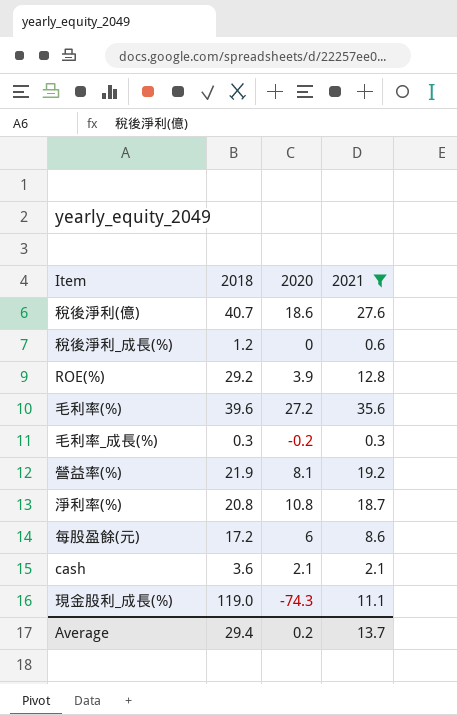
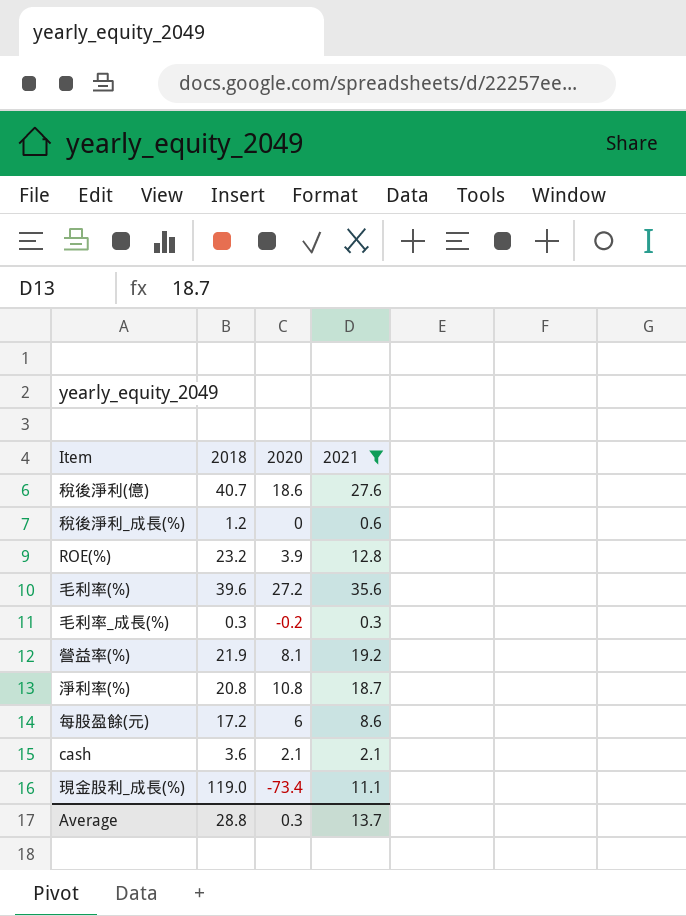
ROE(%) | 2018: 29.2 -> 23.2
現金股利_成長(%) | 2020: -74.3 -> -73.4
Average | 2018: 29.4 -> 28.8
Average | 2020: 0.2 -> 0.3

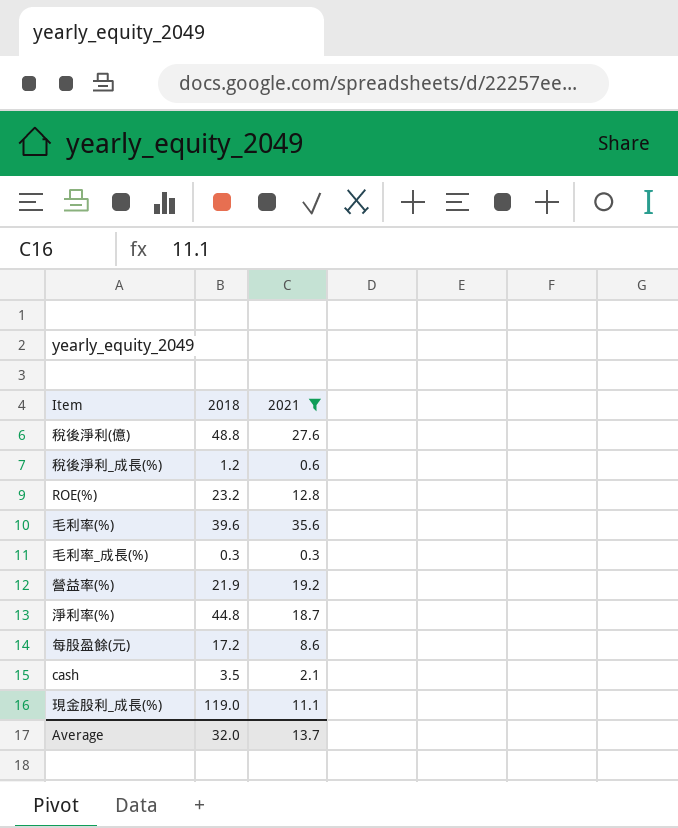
column 2020 | position: 3 -> none
稅後淨利(億) | 2018: 40.7 -> 48.8
淨利率(%) | 2018: 20.8 -> 44.8
cash | 2018: 3.6 -> 3.5
Average | 2018: 28.8 -> 32.0

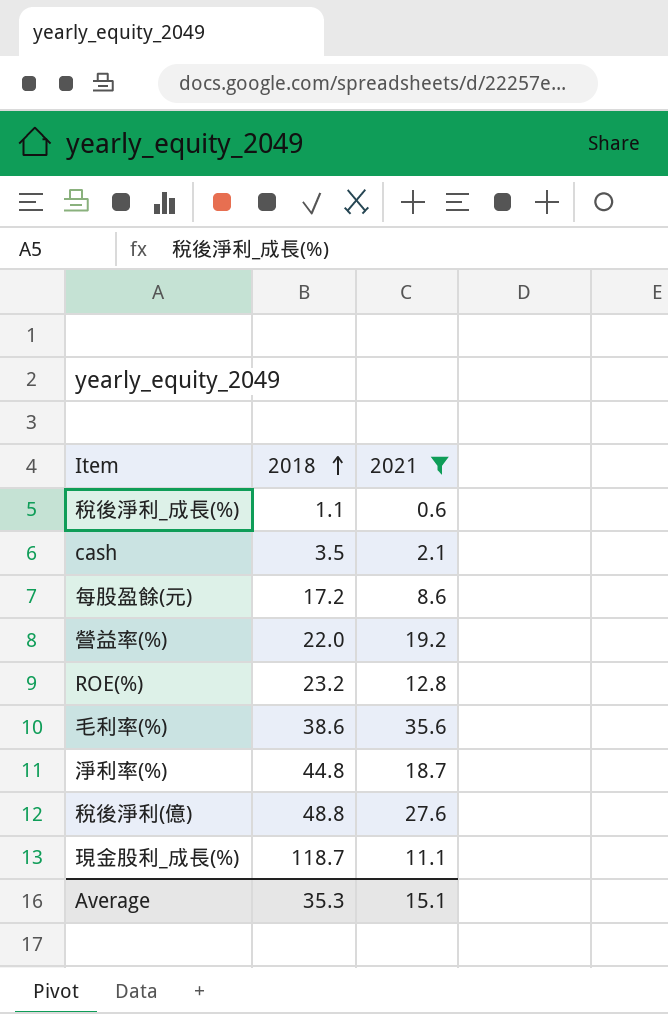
row order: none -> 2018 ascending
row 毛利率_成長(%): 0.3 | 0.3 -> none
稅後淨利_成長(%) | 2018: 1.2 -> 1.1
營益率(%) | 2018: 21.9 -> 22.0
毛利率(%) | 2018: 39.6 -> 38.6
現金股利_成長(%) | 2018: 119.0 -> 118.7
Average | 2018: 32.0 -> 35.3
Average | 2021: 13.7 -> 15.1

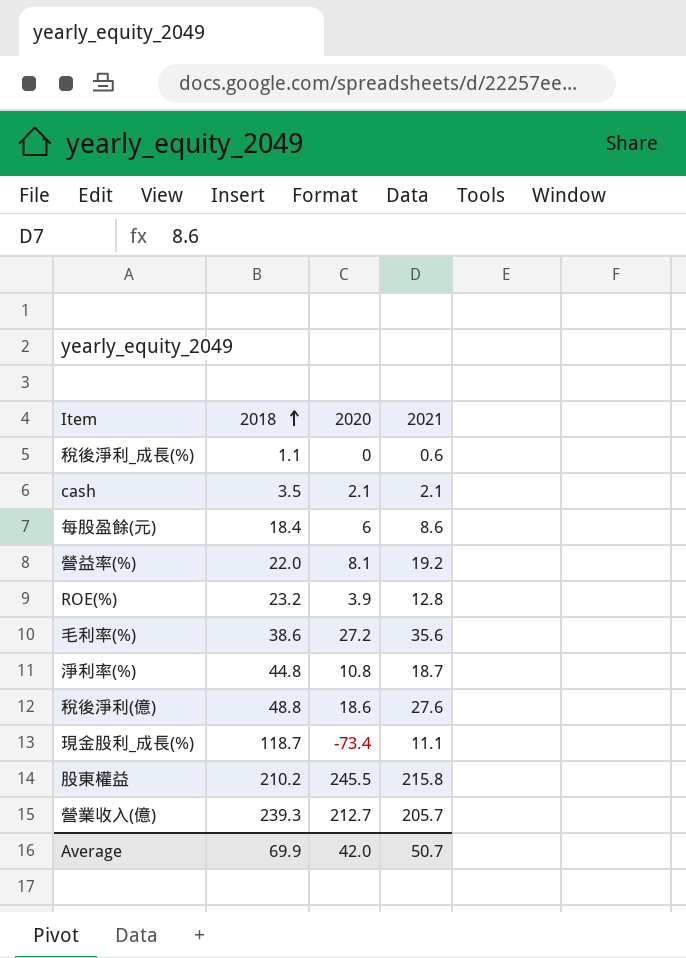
filter: 2021 <= 35.6 -> none
column 2020 | position: none -> 3
每股盈餘(元) | 2018: 17.2 -> 18.4
Average | 2018: 35.3 -> 69.9
Average | 2021: 15.1 -> 50.7

